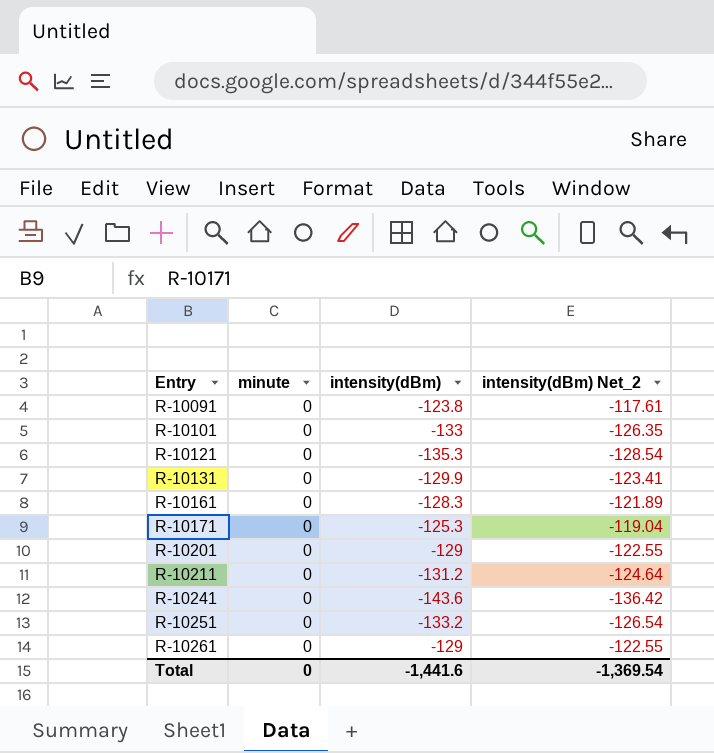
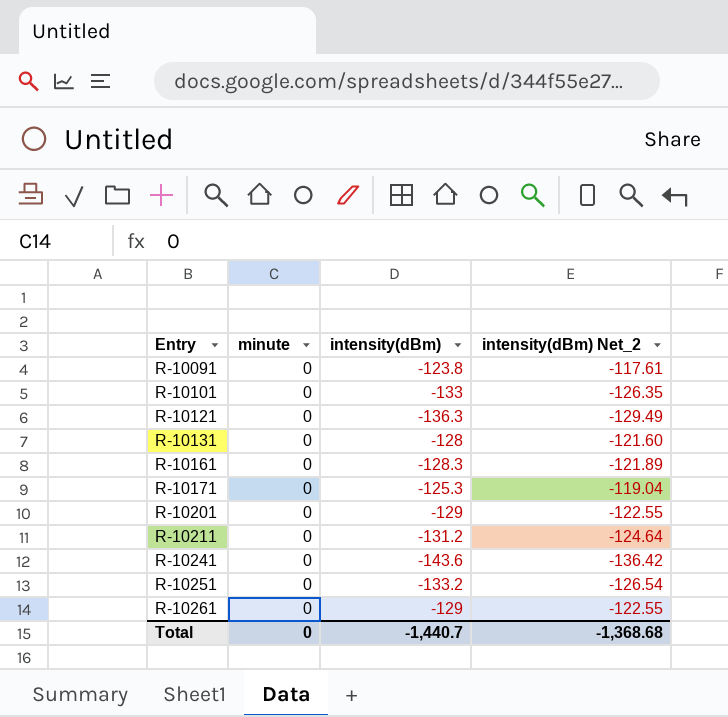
R-10121 | intensity(dBm): -135.3 -> -136.3
R-10121 | intensity(dBm) Net_2: -128.54 -> -129.49
R-10131 | intensity(dBm): -129.9 -> -128
R-10131 | intensity(dBm) Net_2: -123.41 -> -121.60
Total | intensity(dBm): -1,441.6 -> -1,440.7
Total | intensity(dBm) Net_2: -1,369.54 -> -1,368.68

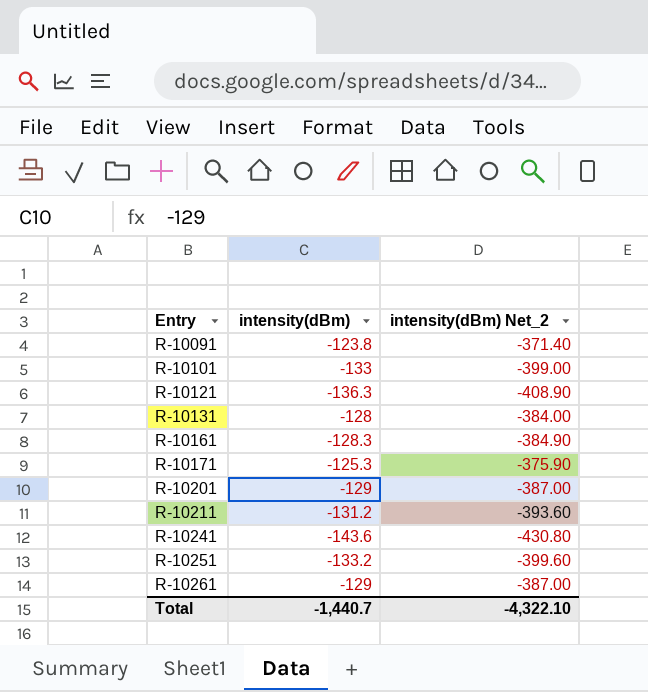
column minute | position: 2 -> none
column intensity(dBm) Net_2 | formula: [intensity(dBm)] * 0.95 -> [intensity(dBm)] * 3
Total | intensity(dBm) Net_2: -1,368.68 -> -4,322.10

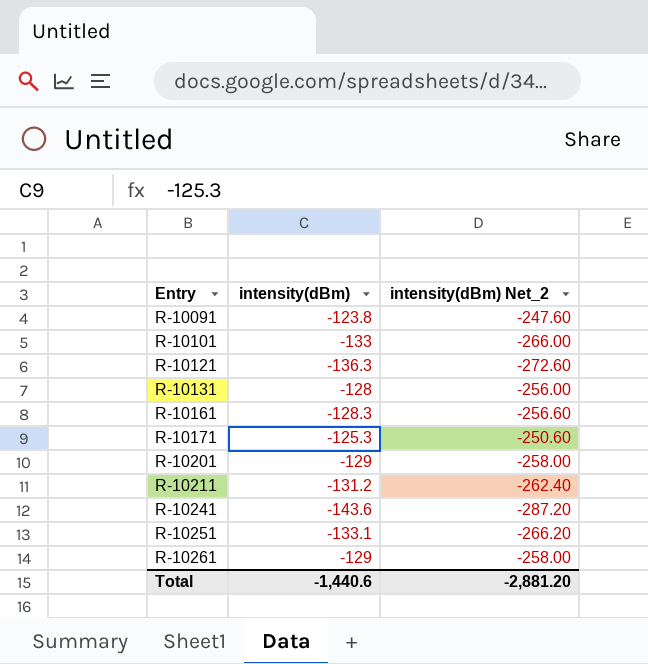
column intensity(dBm) Net_2 | formula: [intensity(dBm)] * 3 -> [intensity(dBm)] * 2
R-10251 | intensity(dBm): -133.2 -> -133.1
Total | intensity(dBm): -1,440.7 -> -1,440.6
Total | intensity(dBm) Net_2: -4,322.10 -> -2,881.20

